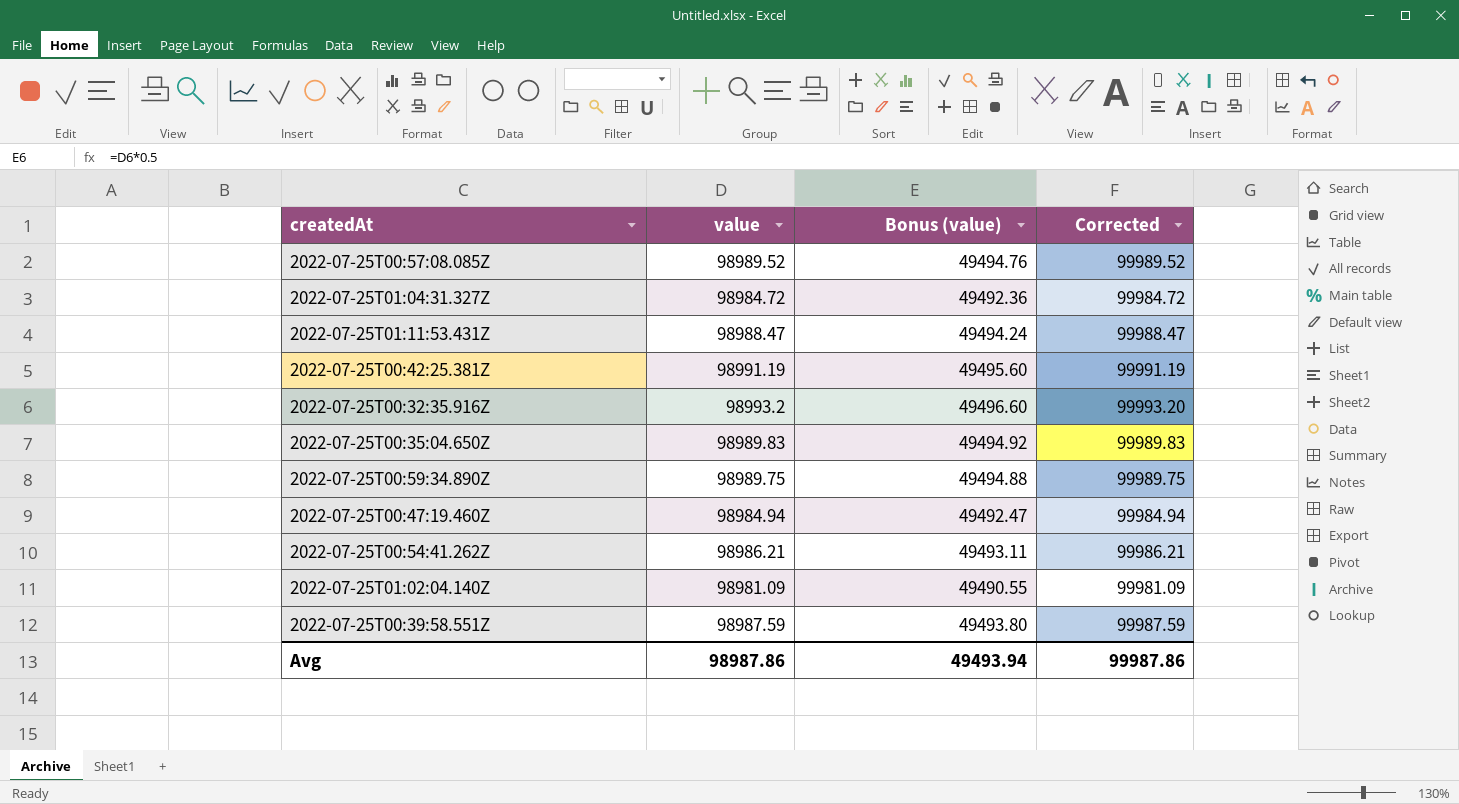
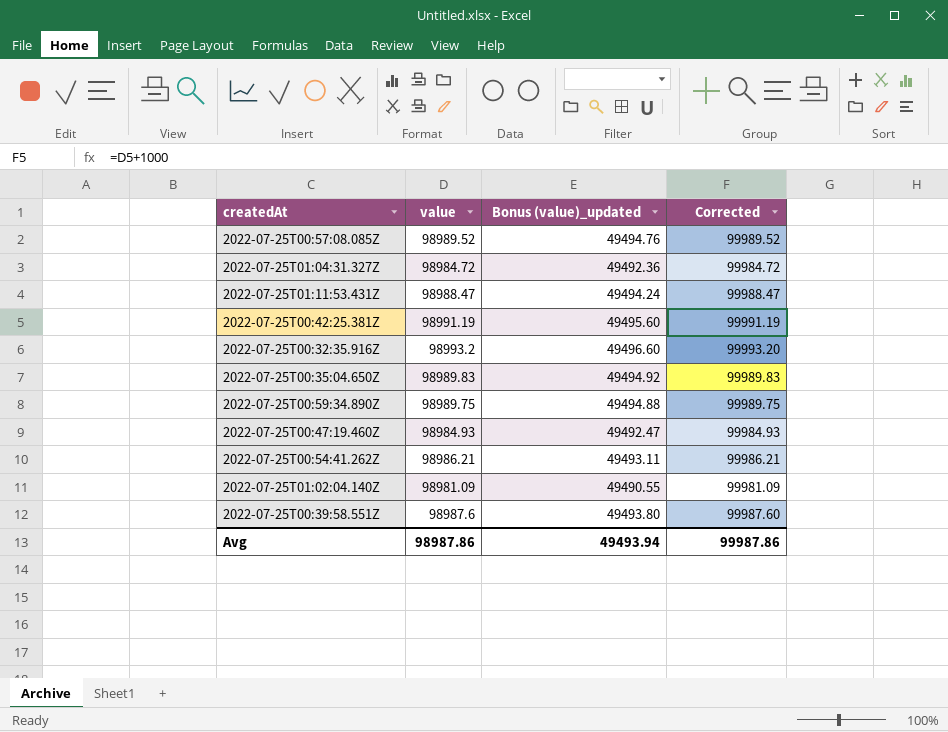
column name: Bonus (value) -> Bonus (value)_updated
2022-07-25T00:47:19.460Z | value: 98984.94 -> 98984.93
2022-07-25T00:47:19.460Z | Corrected: 99984.94 -> 99984.93
2022-07-25T00:39:58.551Z | value: 98987.59 -> 98987.6
2022-07-25T00:39:58.551Z | Corrected: 99987.59 -> 99987.60

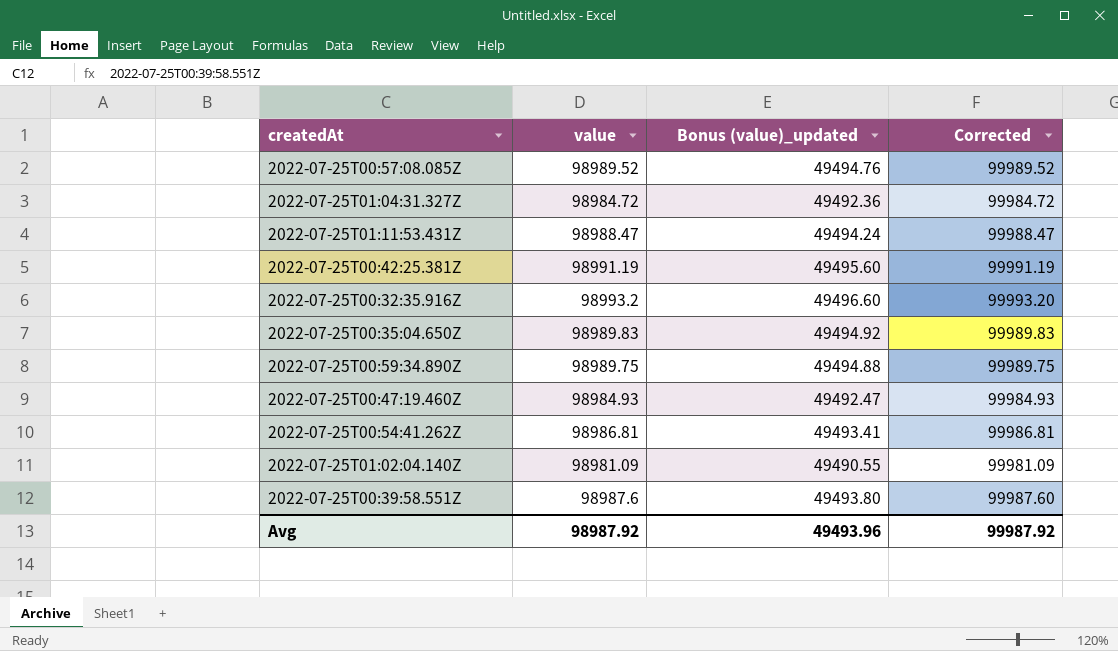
2022-07-25T00:54:41.262Z | value: 98986.21 -> 98986.81
2022-07-25T00:54:41.262Z | Bonus (value)_updated: 49493.11 -> 49493.41
2022-07-25T00:54:41.262Z | Corrected: 99986.21 -> 99986.81
Avg | value: 98987.86 -> 98987.92
Avg | Bonus (value)_updated: 49493.94 -> 49493.96
Avg | Corrected: 99987.86 -> 99987.92

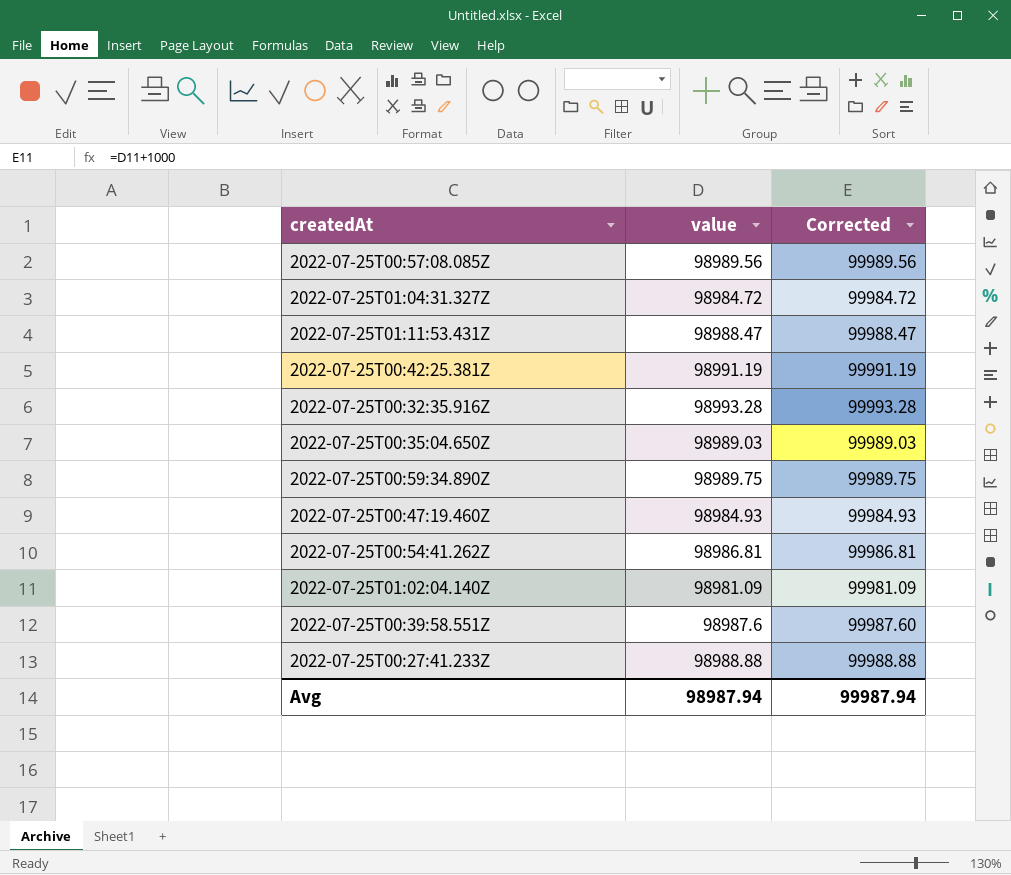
column Bonus (value)_updated | formula: [value] * 0.5 -> none
2022-07-25T00:57:08.085Z | value: 98989.52 -> 98989.56
2022-07-25T00:57:08.085Z | Corrected: 99989.52 -> 99989.56
2022-07-25T00:32:35.916Z | value: 98993.2 -> 98993.28
2022-07-25T00:32:35.916Z | Corrected: 99993.20 -> 99993.28
2022-07-25T00:35:04.650Z | value: 98989.83 -> 98989.03
2022-07-25T00:35:04.650Z | Corrected: 99989.83 -> 99989.03
row 2022-07-25T00:27:41.233Z: none -> 98988.88 | 99988.88
Avg | value: 98987.92 -> 98987.94
Avg | Corrected: 99987.92 -> 99987.94

